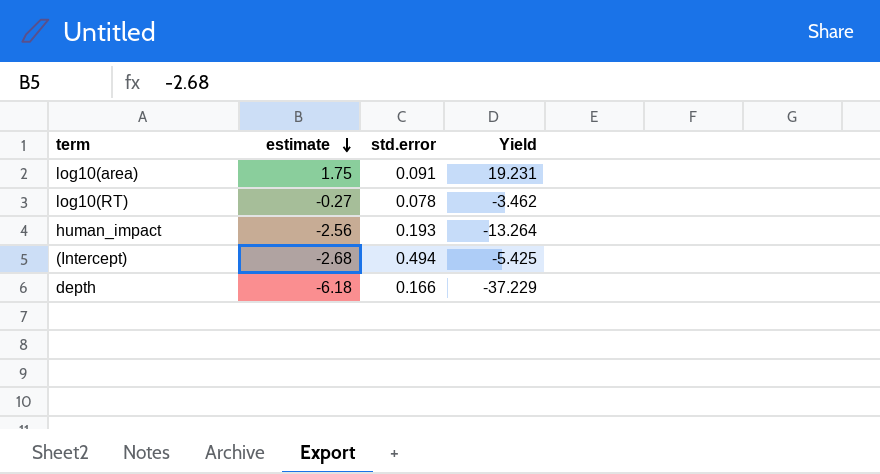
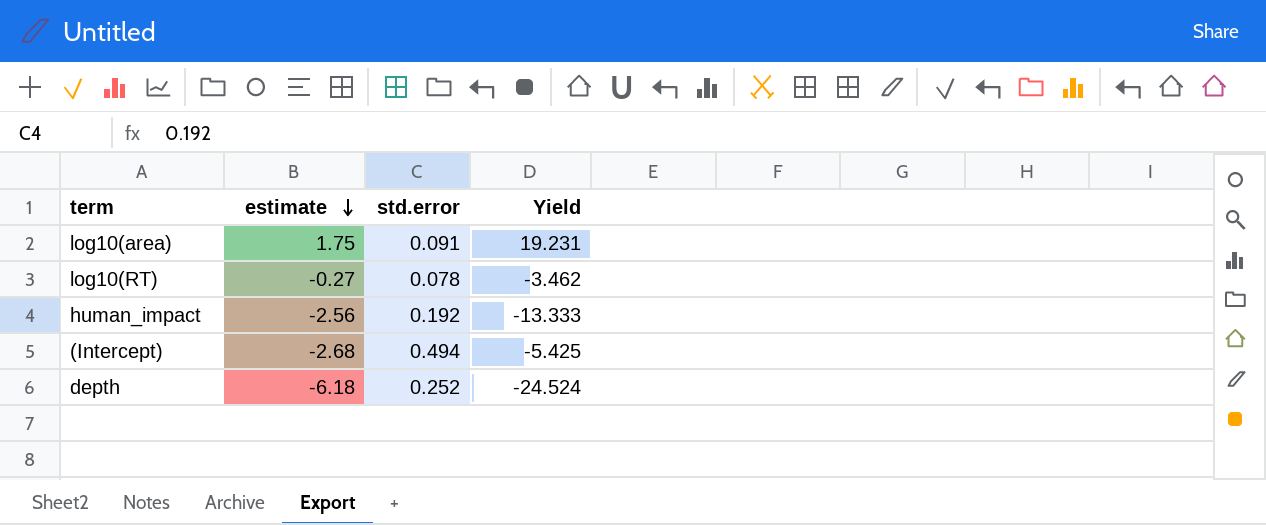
human_impact | std.error: 0.193 -> 0.192
human_impact | Yield: -13.264 -> -13.333
depth | std.error: 0.166 -> 0.252
depth | Yield: -37.229 -> -24.524

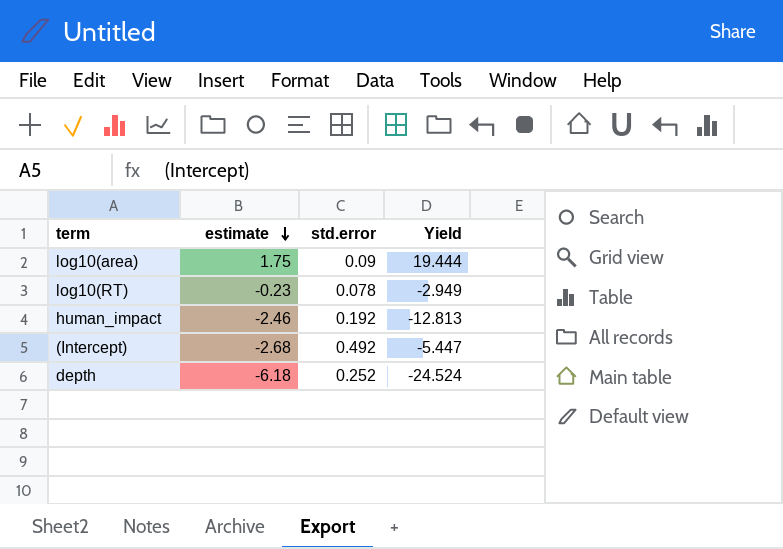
log10(area) | std.error: 0.091 -> 0.09
log10(area) | Yield: 19.231 -> 19.444
log10(RT) | estimate: -0.27 -> -0.23
log10(RT) | Yield: -3.462 -> -2.949
human_impact | estimate: -2.56 -> -2.46
human_impact | Yield: -13.333 -> -12.813
(Intercept) | std.error: 0.494 -> 0.492
(Intercept) | Yield: -5.425 -> -5.447

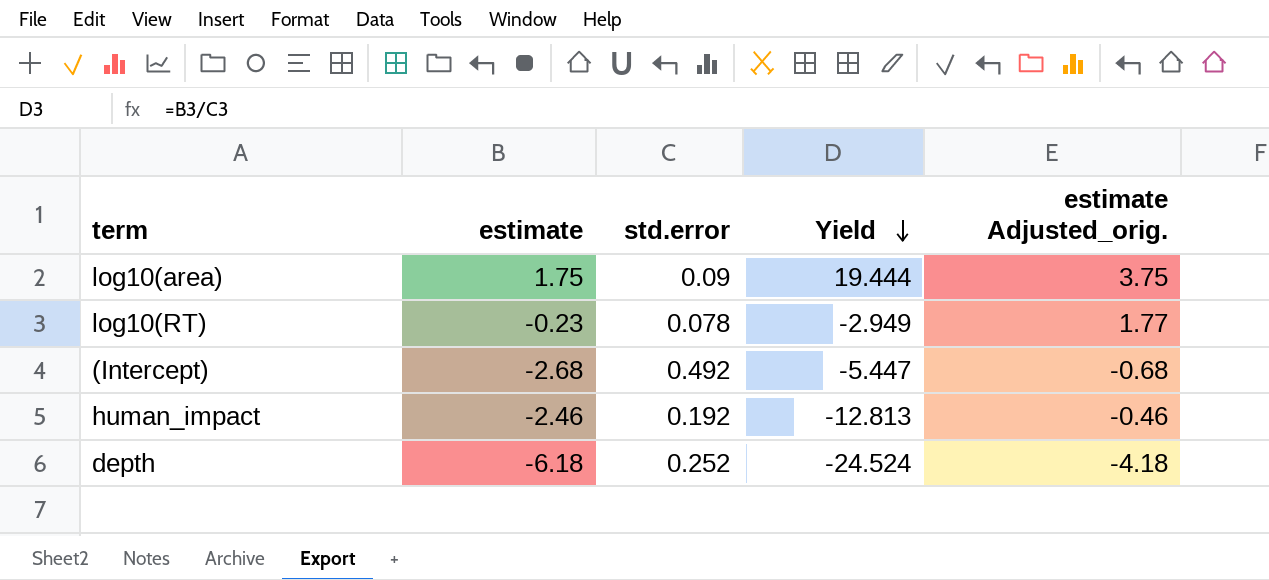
row order: estimate descending -> Yield descending
column estimate Adjusted_orig. | formula: none -> [estimate] + 2

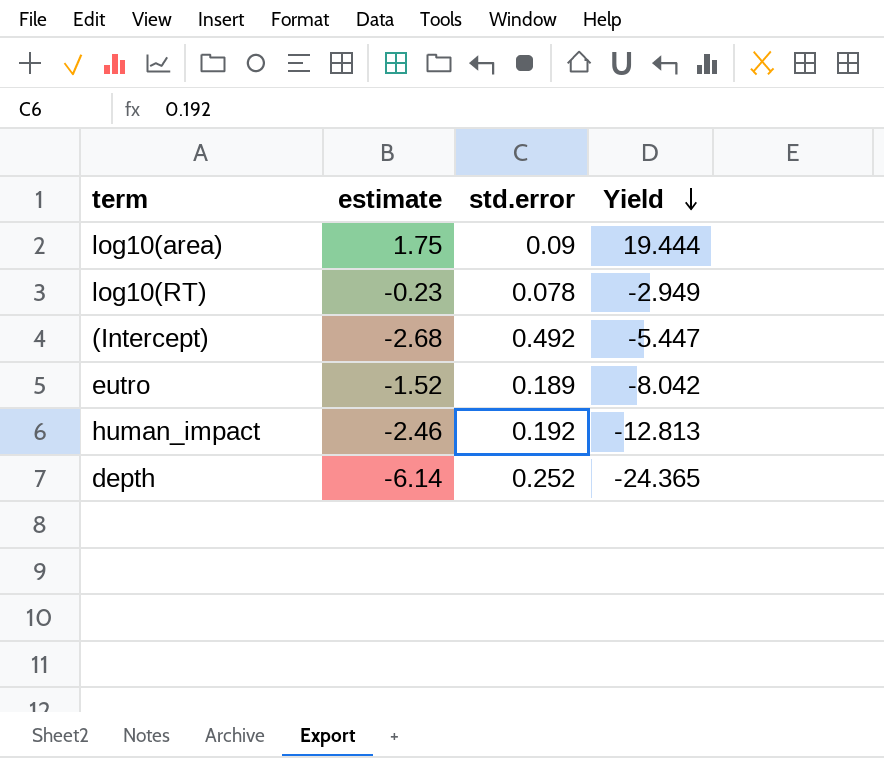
column estimate Adjusted_orig. | formula: [estimate] + 2 -> none
row eutro: none -> -1.52 | 0.189 | -8.042
depth | estimate: -6.18 -> -6.14
depth | Yield: -24.524 -> -24.365

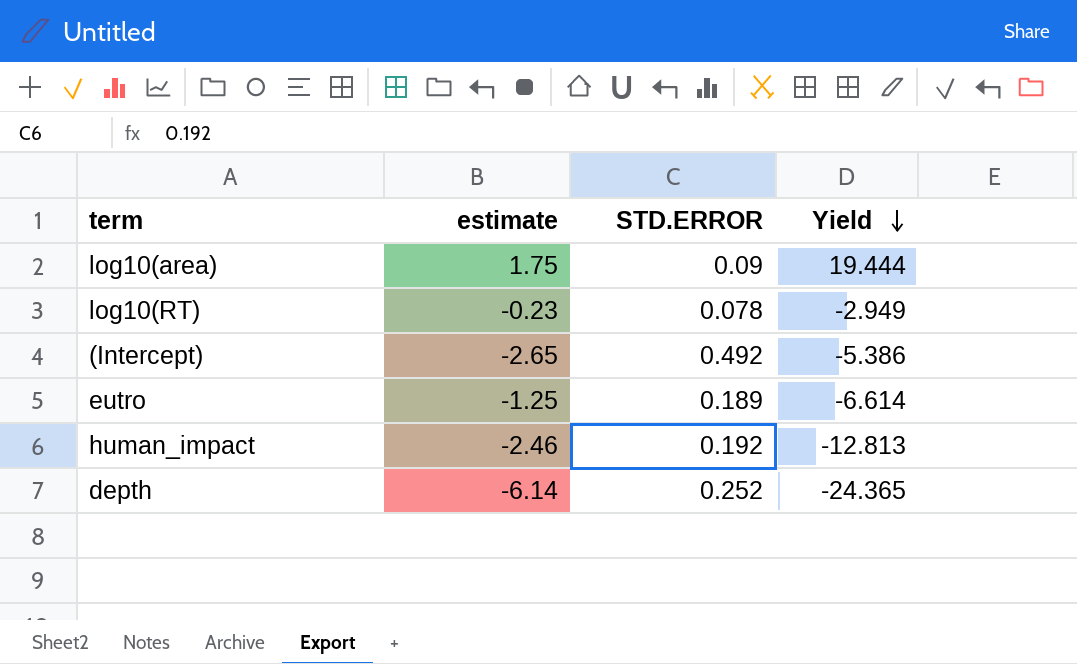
column name: std.error -> STD.ERROR
(Intercept) | estimate: -2.68 -> -2.65
(Intercept) | Yield: -5.447 -> -5.386
eutro | estimate: -1.52 -> -1.25
eutro | Yield: -8.042 -> -6.614

